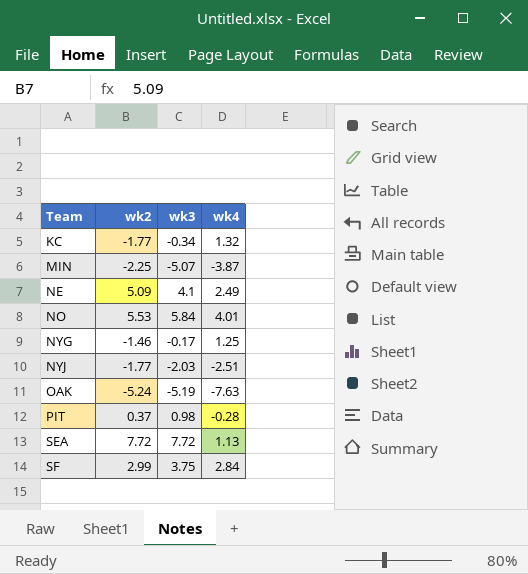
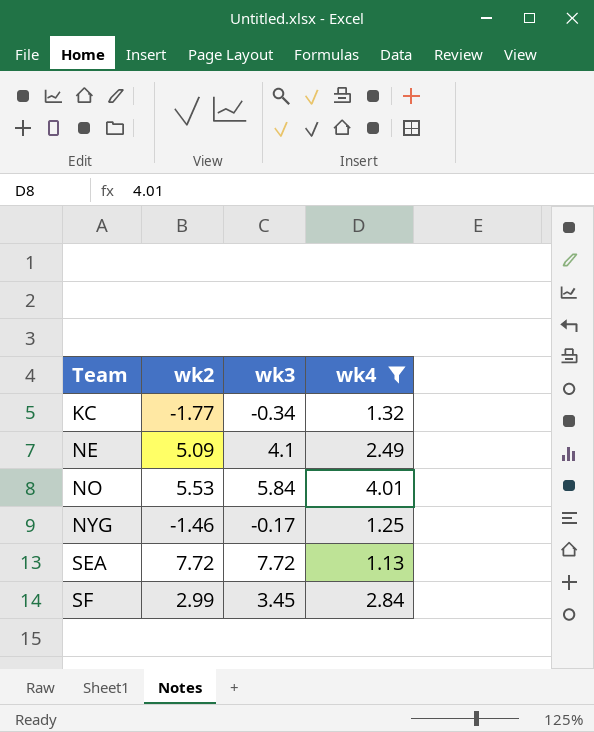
filter: none -> wk4 >= 1.13
SF | wk3: 3.75 -> 3.45

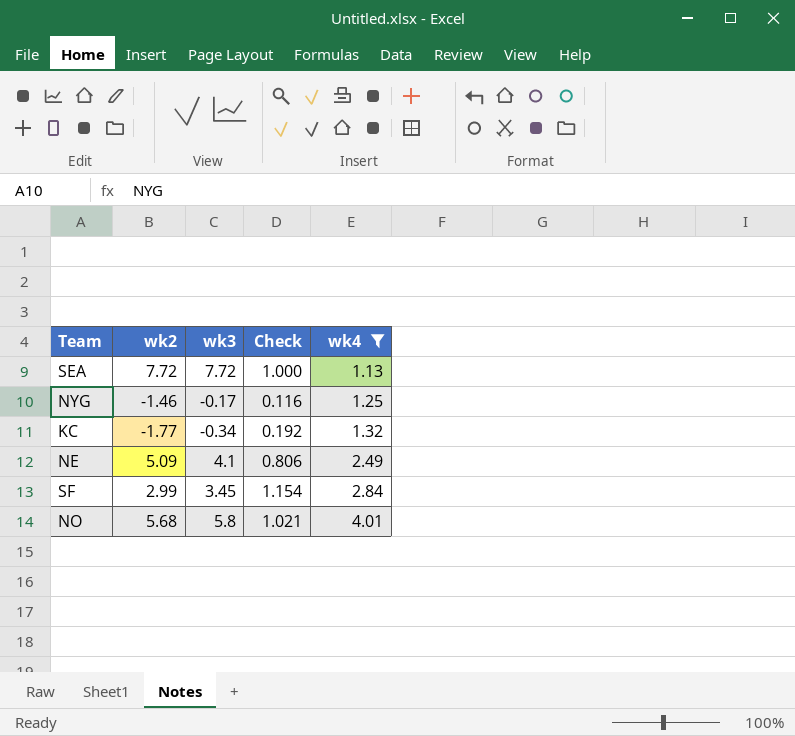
row order: Team ascending -> wk4 ascending
column Check | formula: none -> [wk3] / [wk2]
NO | wk2: 5.53 -> 5.68
NO | wk3: 5.84 -> 5.8

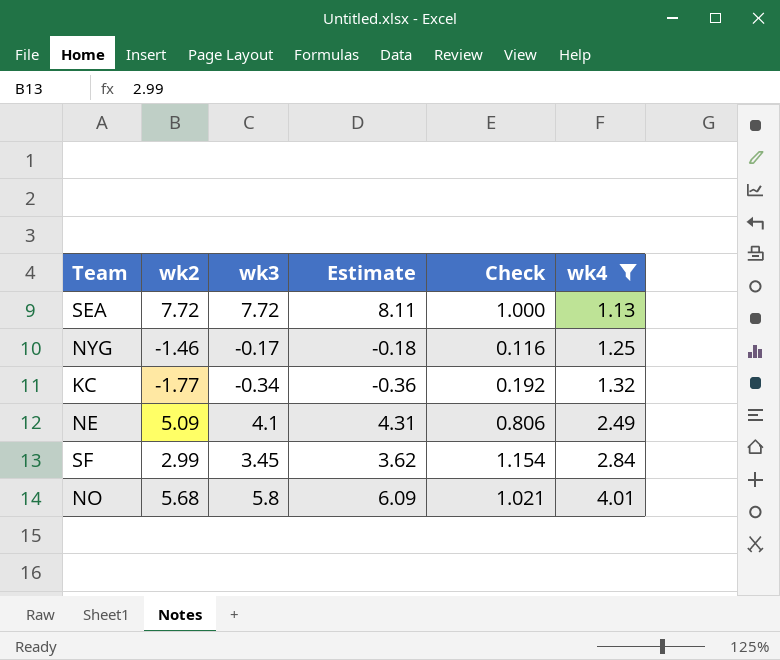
column Estimate | formula: none -> [wk3] * 1.05

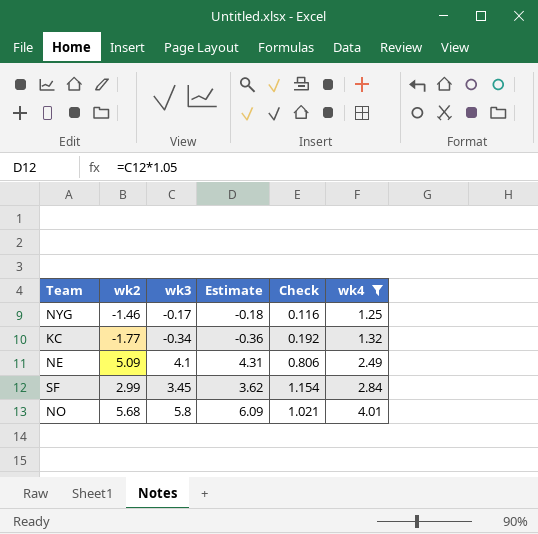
row SEA: 7.72 | 7.72 | 8.11 | 1.000 | 1.13 -> none

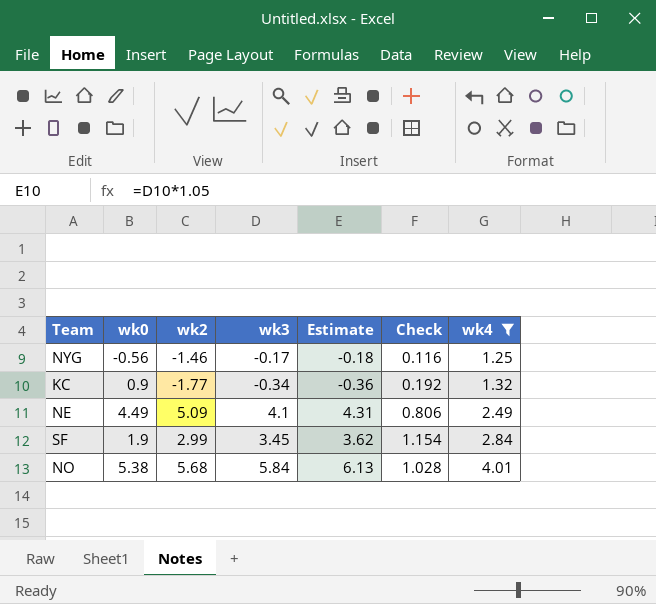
column wk0 | position: none -> 2
NO | wk3: 5.8 -> 5.84
NO | Estimate: 6.09 -> 6.13
NO | Check: 1.021 -> 1.028

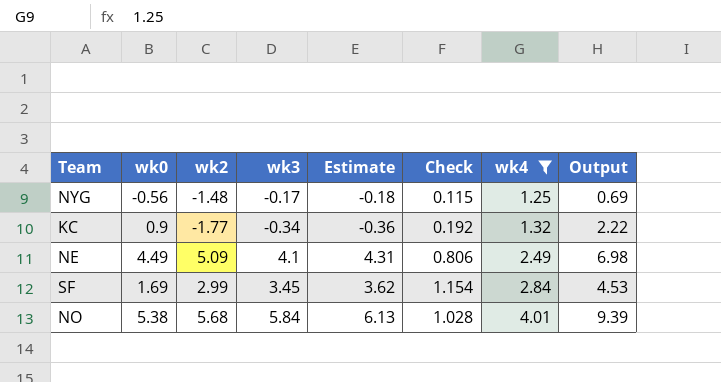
column Output | formula: none -> [wk0] + [wk4]
NYG | wk2: -1.46 -> -1.48
NYG | Check: 0.116 -> 0.115
SF | wk0: 1.9 -> 1.69

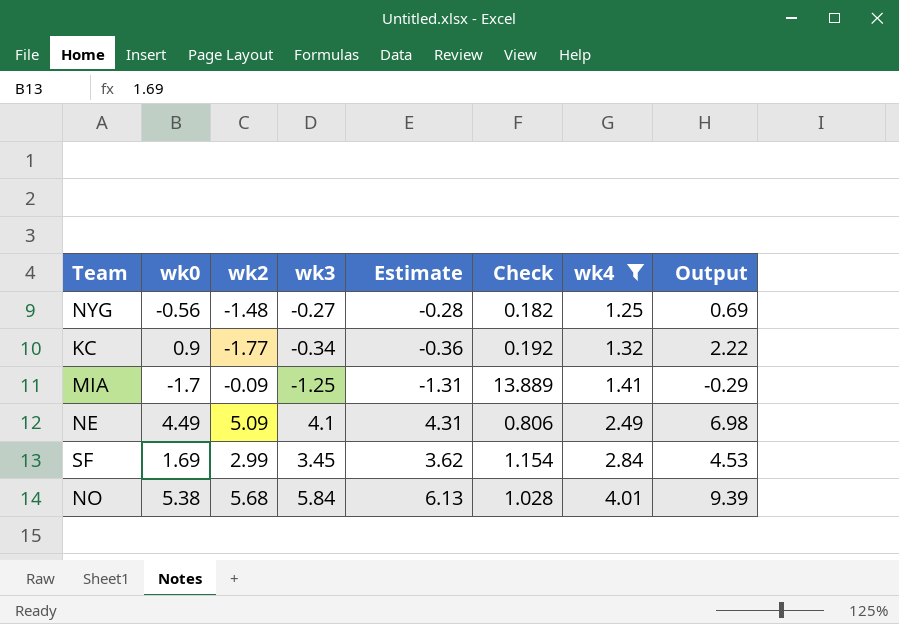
NYG | wk3: -0.17 -> -0.27
NYG | Estimate: -0.18 -> -0.28
NYG | Check: 0.115 -> 0.182
row MIA: none -> -1.7 | -0.09 | -1.25 | -1.31 | 13.889 | 1.41 | -0.29

